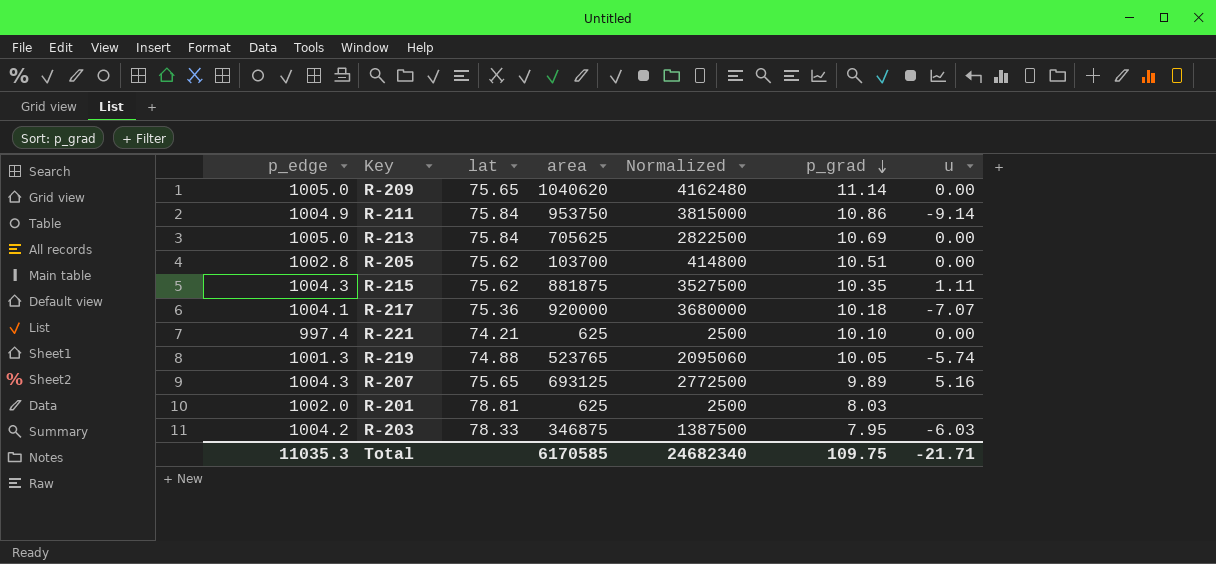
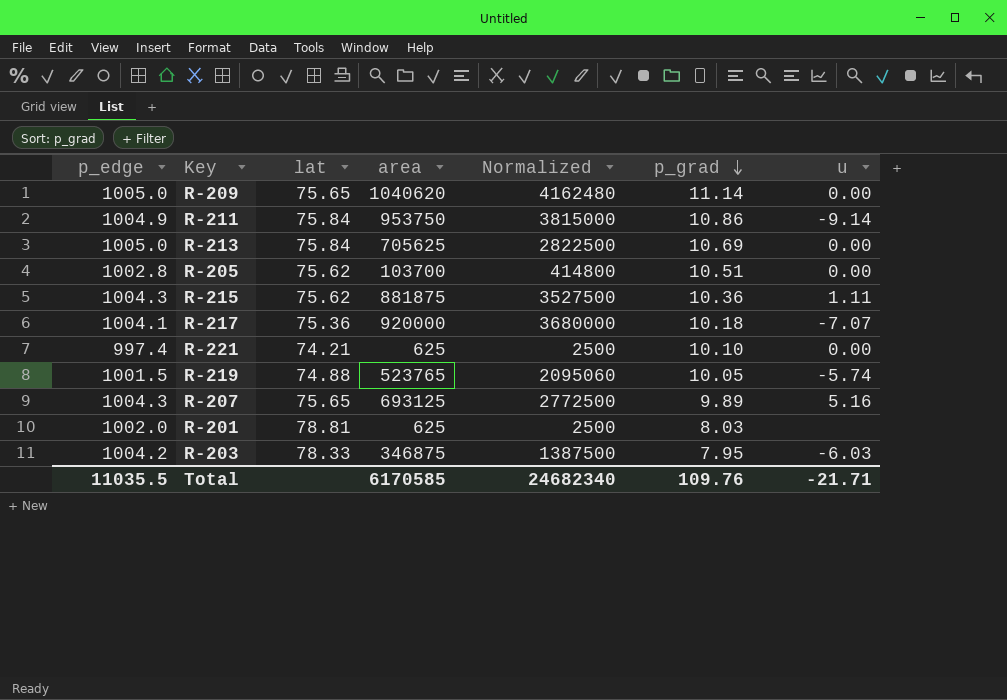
R-215 | p_grad: 10.35 -> 10.36
R-219 | p_edge: 1001.3 -> 1001.5
Total | p_edge: 11035.3 -> 11035.5
Total | p_grad: 109.75 -> 109.76

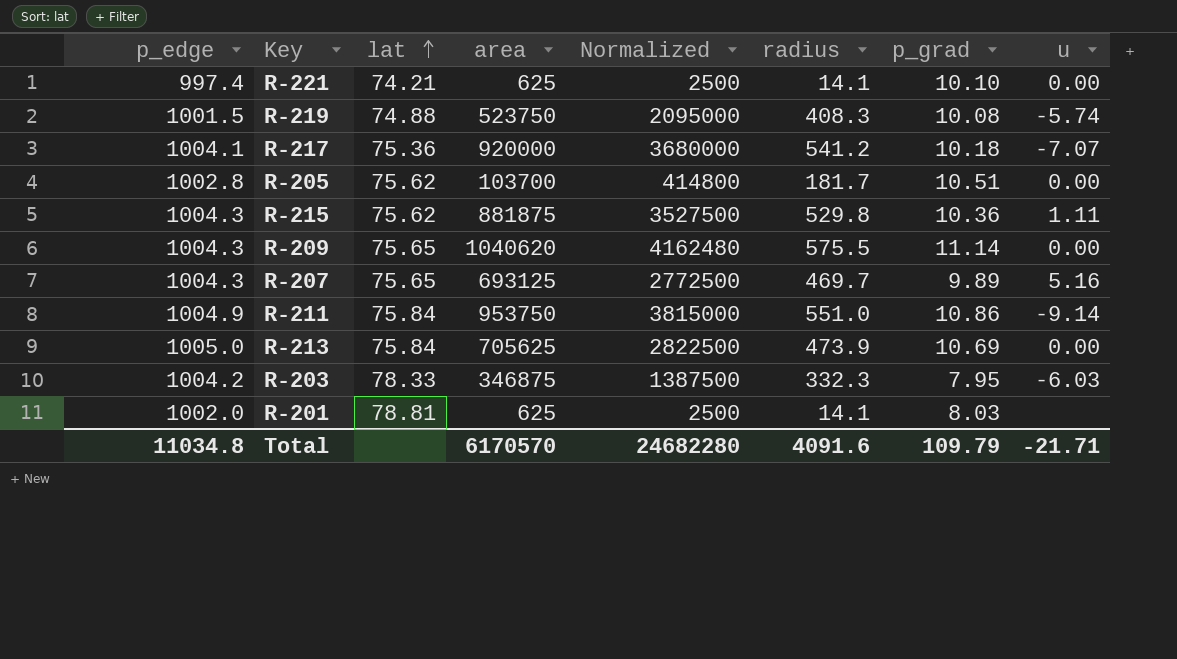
row order: p_grad descending -> lat ascending
column radius | position: none -> 6
R-219 | area: 523765 -> 523750
R-219 | Normalized: 2095060 -> 2095000
R-219 | p_grad: 10.05 -> 10.08
R-209 | p_edge: 1005.0 -> 1004.3
Total | p_edge: 11035.5 -> 11034.8
Total | area: 6170585 -> 6170570
Total | Normalized: 24682340 -> 24682280
Total | p_grad: 109.76 -> 109.79

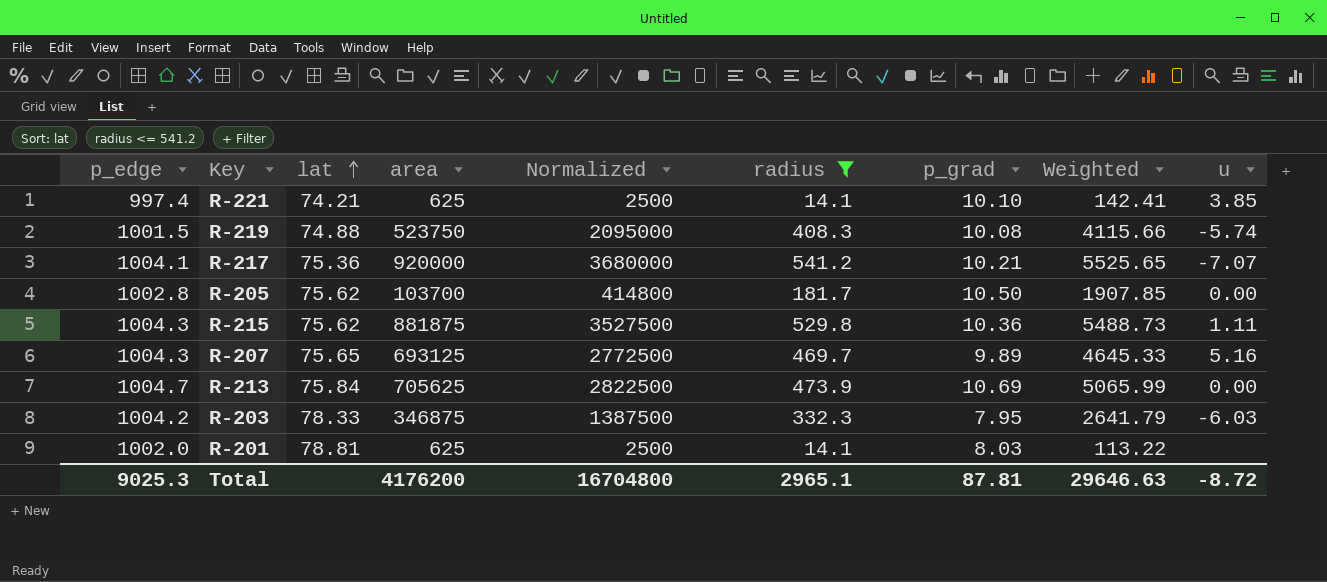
filter: none -> radius <= 541.2
column Weighted | formula: none -> [radius] * [p_grad]
R-221 | u: 0.00 -> 3.85
R-217 | p_grad: 10.18 -> 10.21
R-205 | p_grad: 10.51 -> 10.50
R-213 | p_edge: 1005.0 -> 1004.7
Total | p_edge: 11034.8 -> 9025.3
Total | area: 6170570 -> 4176200
Total | Normalized: 24682280 -> 16704800
Total | radius: 4091.6 -> 2965.1
Total | p_grad: 109.79 -> 87.81
Total | u: -21.71 -> -8.72

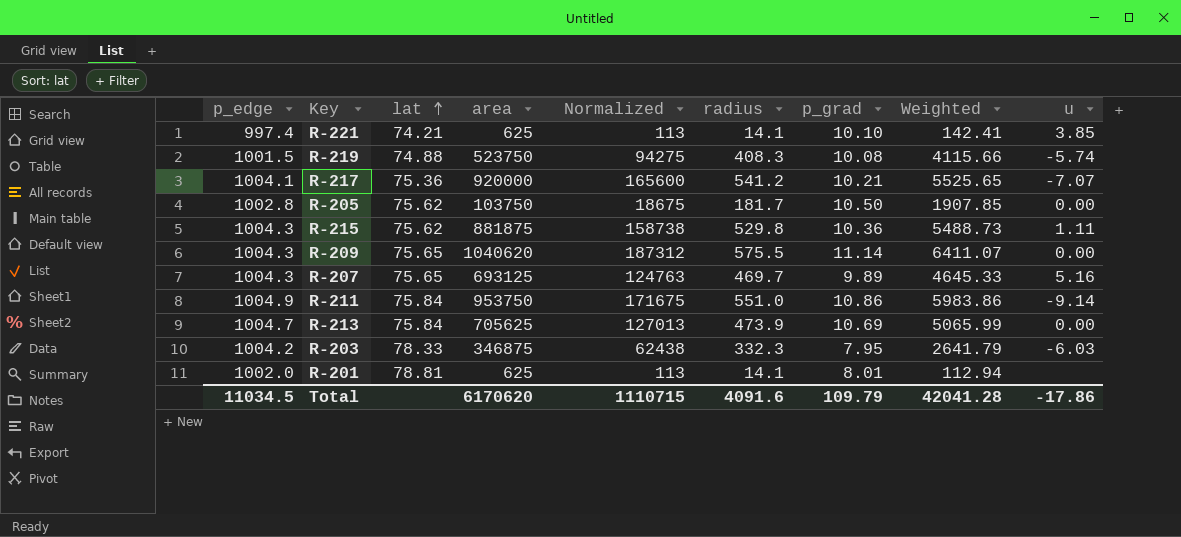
filter: radius <= 541.2 -> none
column Normalized | formula: [area] * 4 -> [area] * 0.18
R-205 | area: 103700 -> 103750
R-201 | p_grad: 8.03 -> 8.01
R-201 | Weighted: 113.22 -> 112.94
Total | p_edge: 9025.3 -> 11034.5
Total | area: 4176200 -> 6170620
Total | Normalized: 16704800 -> 1110715
Total | radius: 2965.1 -> 4091.6
Total | p_grad: 87.81 -> 109.79
Total | Weighted: 29646.63 -> 42041.28
Total | u: -8.72 -> -17.86

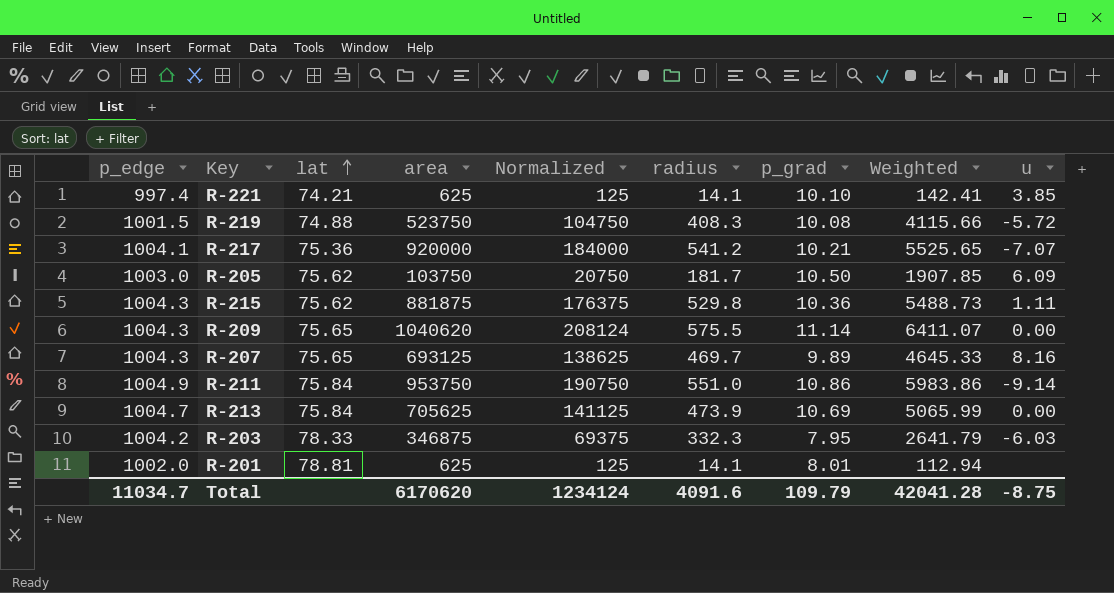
column Normalized | formula: [area] * 0.18 -> [area] * 0.2
R-219 | u: -5.74 -> -5.72
R-205 | p_edge: 1002.8 -> 1003.0
R-205 | u: 0.00 -> 6.09
R-207 | u: 5.16 -> 8.16
Total | p_edge: 11034.5 -> 11034.7
Total | Normalized: 1110715 -> 1234124
Total | u: -17.86 -> -8.75

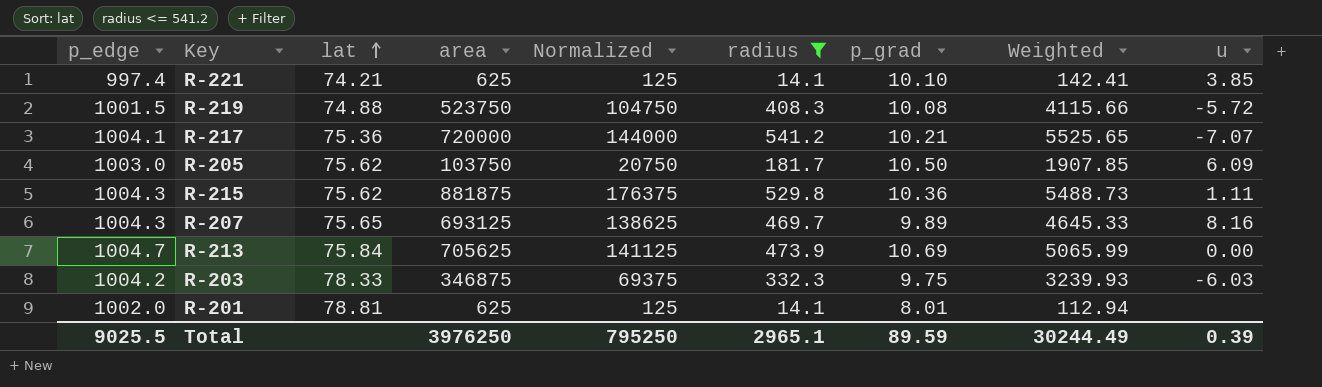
filter: none -> radius <= 541.2
R-217 | area: 920000 -> 720000
R-217 | Normalized: 184000 -> 144000
R-203 | p_grad: 7.95 -> 9.75
R-203 | Weighted: 2641.79 -> 3239.93
Total | p_edge: 11034.7 -> 9025.5
Total | area: 6170620 -> 3976250
Total | Normalized: 1234124 -> 795250
Total | radius: 4091.6 -> 2965.1
Total | p_grad: 109.79 -> 89.59
Total | Weighted: 42041.28 -> 30244.49
Total | u: -8.75 -> 0.39

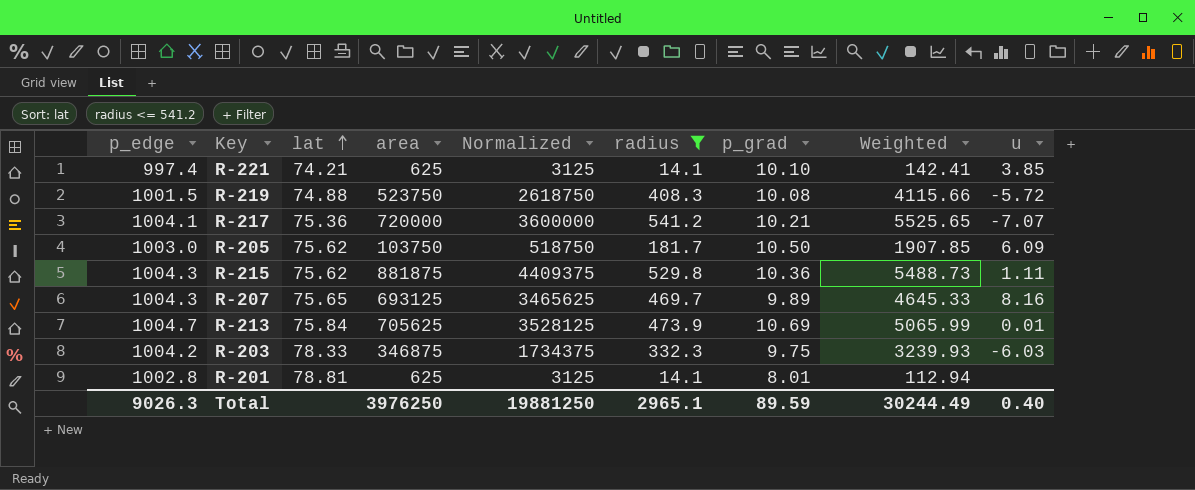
column Normalized | formula: [area] * 0.2 -> [area] * 5
R-213 | u: 0.00 -> 0.01
R-201 | p_edge: 1002.0 -> 1002.8
Total | p_edge: 9025.5 -> 9026.3
Total | Normalized: 795250 -> 19881250
Total | u: 0.39 -> 0.40

